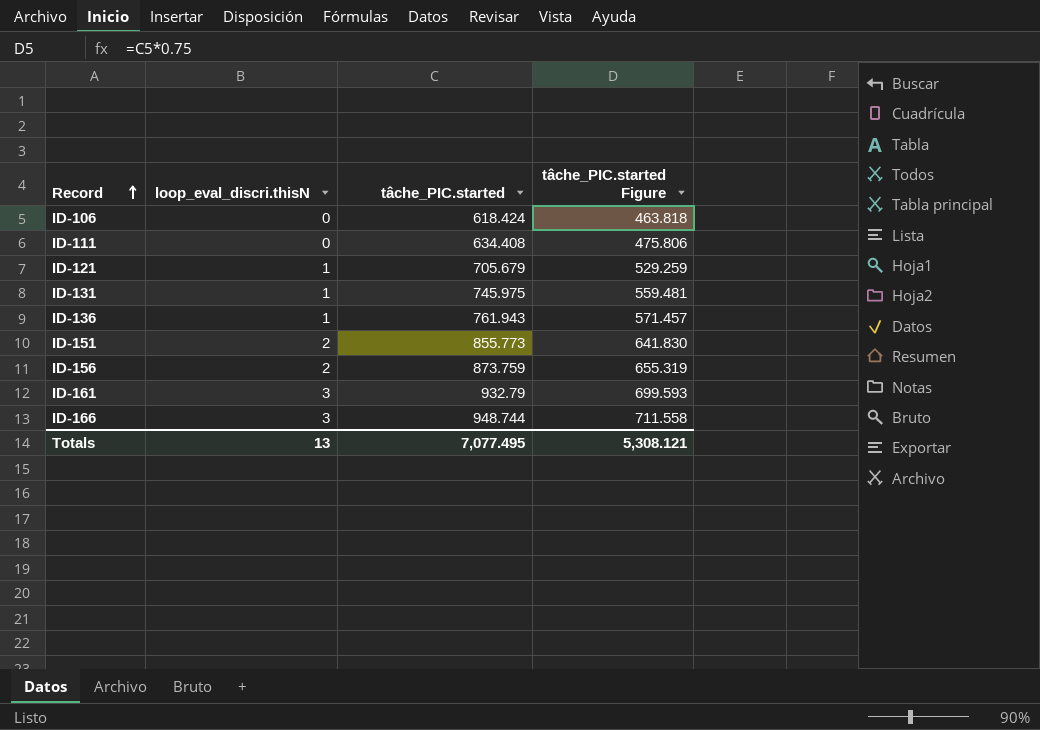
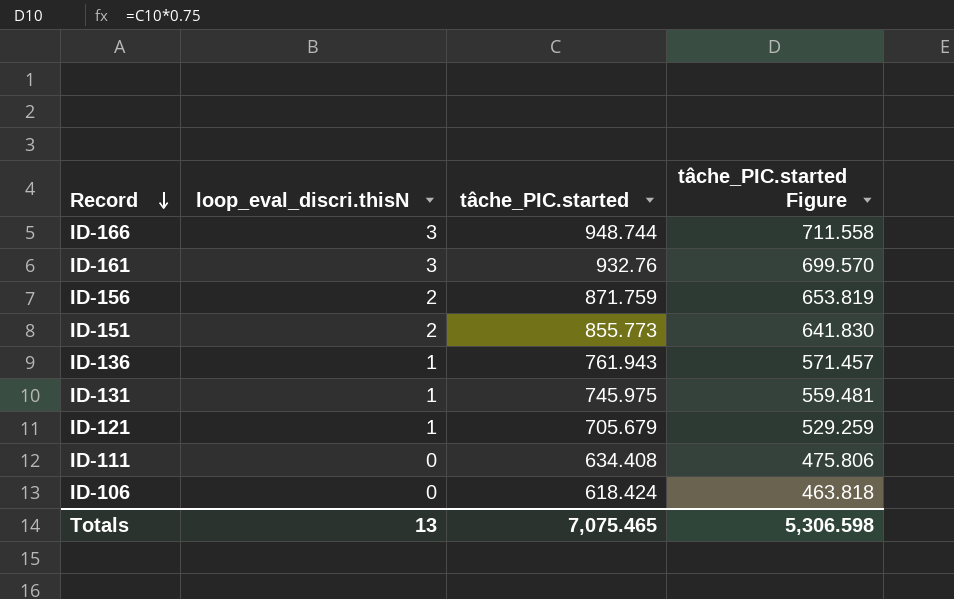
row order: Record ascending -> Record descending
ID-161 | tâche_PIC.started: 932.79 -> 932.76
ID-161 | tâche_PIC.started Figure: 699.593 -> 699.570
ID-156 | tâche_PIC.started: 873.759 -> 871.759
ID-156 | tâche_PIC.started Figure: 655.319 -> 653.819
Totals | tâche_PIC.started: 7,077.495 -> 7,075.465
Totals | tâche_PIC.started Figure: 5,308.121 -> 5,306.598

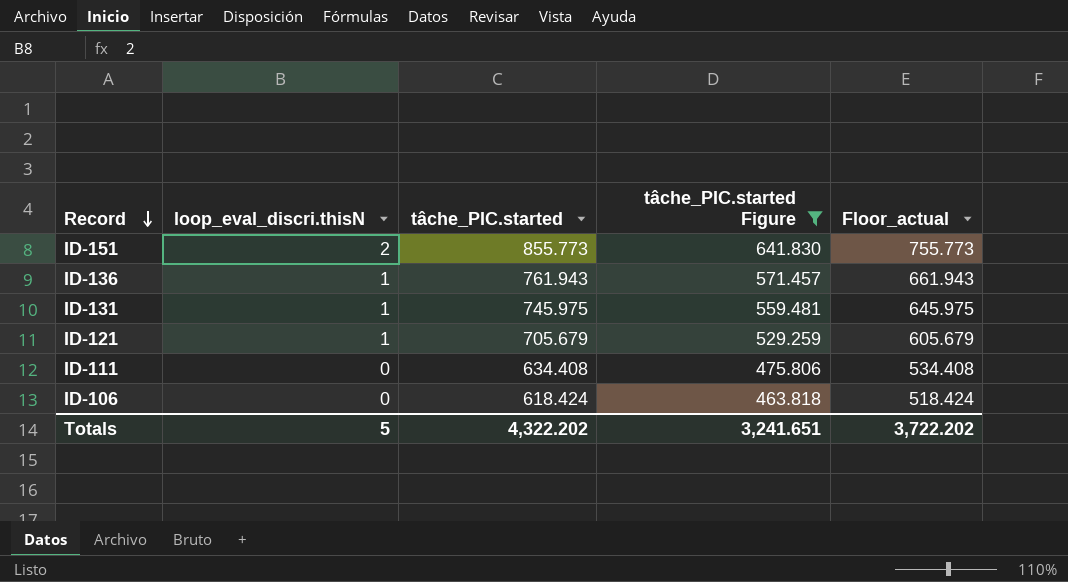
filter: none -> tâche_PIC.started Figure <= 641.830
column Floor_actual | formula: none -> [tâche_PIC.started] - 100
Totals | loop_eval_discri.thisN: 13 -> 5
Totals | tâche_PIC.started: 7,075.465 -> 4,322.202
Totals | tâche_PIC.started Figure: 5,306.598 -> 3,241.651

